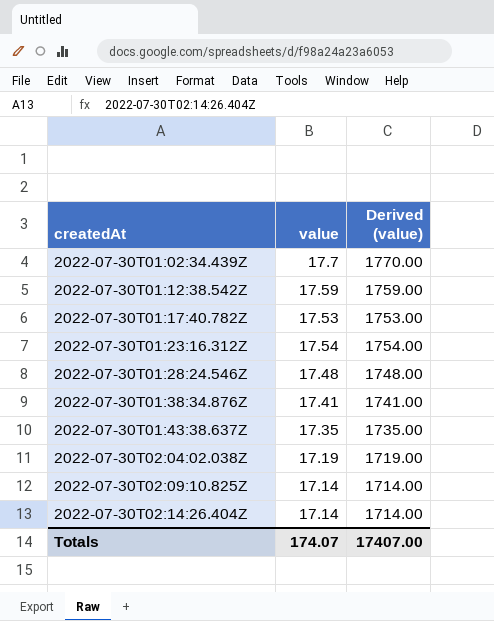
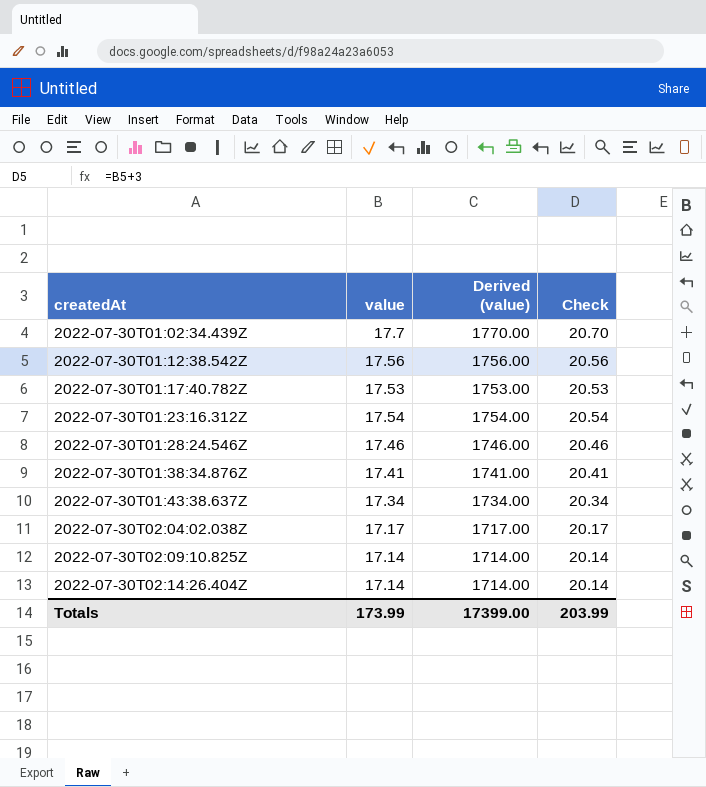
column Check | formula: none -> [value] + 3
2022-07-30T01:12:38.542Z | value: 17.59 -> 17.56
2022-07-30T01:12:38.542Z | Derived (value): 1759.00 -> 1756.00
2022-07-30T01:28:24.546Z | value: 17.48 -> 17.46
2022-07-30T01:28:24.546Z | Derived (value): 1748.00 -> 1746.00
2022-07-30T01:43:38.637Z | value: 17.35 -> 17.34
2022-07-30T01:43:38.637Z | Derived (value): 1735.00 -> 1734.00
2022-07-30T02:04:02.038Z | value: 17.19 -> 17.17
2022-07-30T02:04:02.038Z | Derived (value): 1719.00 -> 1717.00
Totals | value: 174.07 -> 173.99
Totals | Derived (value): 17407.00 -> 17399.00

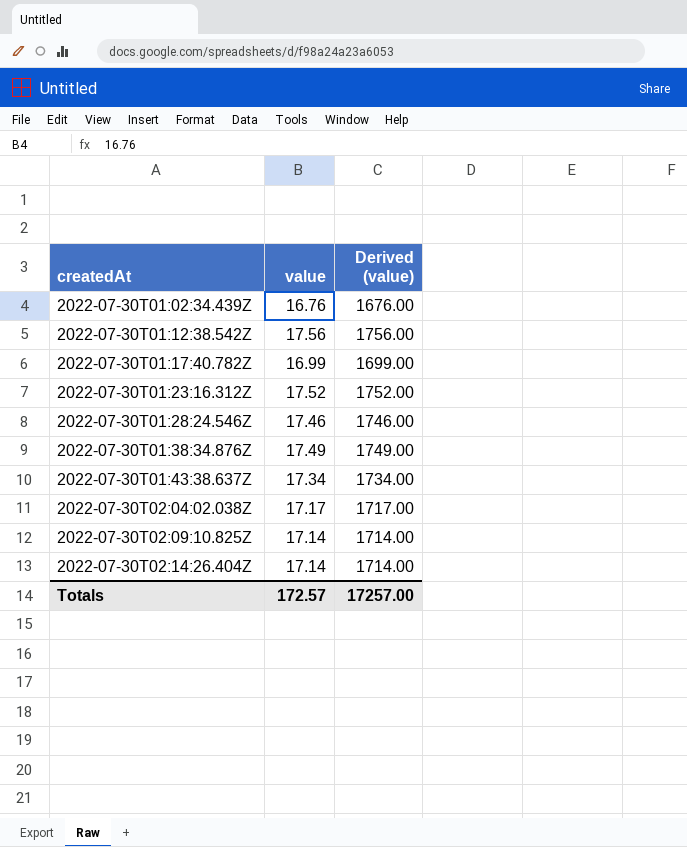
column Check | formula: [value] + 3 -> none
2022-07-30T01:02:34.439Z | value: 17.7 -> 16.76
2022-07-30T01:02:34.439Z | Derived (value): 1770.00 -> 1676.00
2022-07-30T01:17:40.782Z | value: 17.53 -> 16.99
2022-07-30T01:17:40.782Z | Derived (value): 1753.00 -> 1699.00
2022-07-30T01:23:16.312Z | value: 17.54 -> 17.52
2022-07-30T01:23:16.312Z | Derived (value): 1754.00 -> 1752.00
2022-07-30T01:38:34.876Z | value: 17.41 -> 17.49
2022-07-30T01:38:34.876Z | Derived (value): 1741.00 -> 1749.00
Totals | value: 173.99 -> 172.57
Totals | Derived (value): 17399.00 -> 17257.00

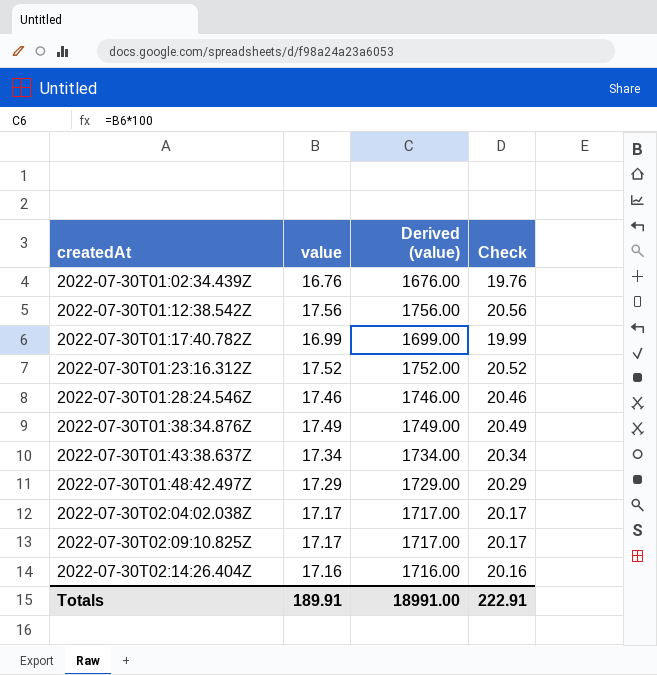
column Check | formula: none -> [value] + 3
row 2022-07-30T01:48:42.497Z: none -> 17.29 | 1729.00 | 20.29
2022-07-30T02:09:10.825Z | value: 17.14 -> 17.17
2022-07-30T02:09:10.825Z | Derived (value): 1714.00 -> 1717.00
2022-07-30T02:14:26.404Z | value: 17.14 -> 17.16
2022-07-30T02:14:26.404Z | Derived (value): 1714.00 -> 1716.00
Totals | value: 172.57 -> 189.91
Totals | Derived (value): 17257.00 -> 18991.00

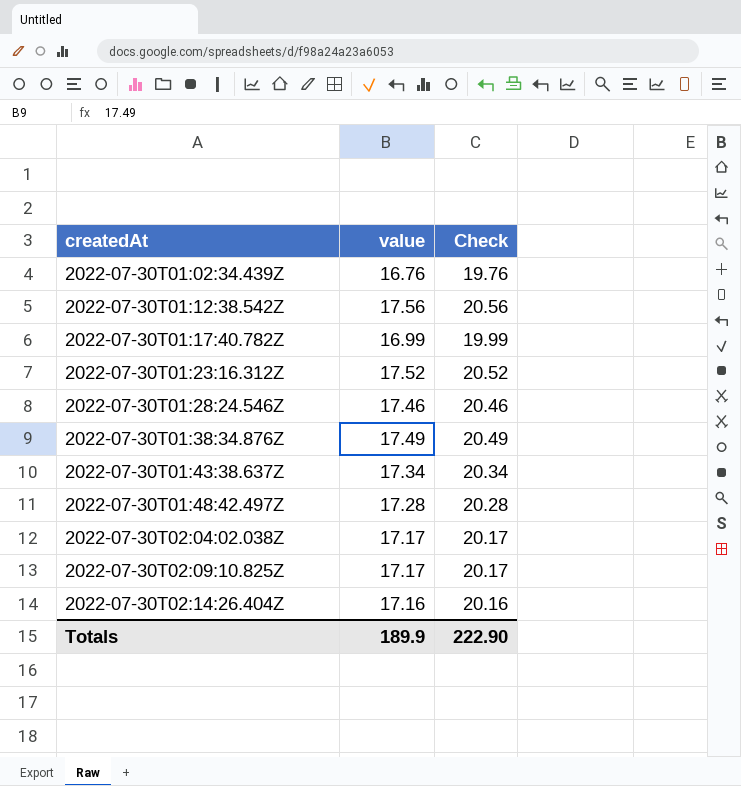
column Derived (value) | formula: [value] * 100 -> none
2022-07-30T01:48:42.497Z | value: 17.29 -> 17.28
2022-07-30T01:48:42.497Z | Check: 20.29 -> 20.28
Totals | value: 189.91 -> 189.9
Totals | Check: 222.91 -> 222.90

